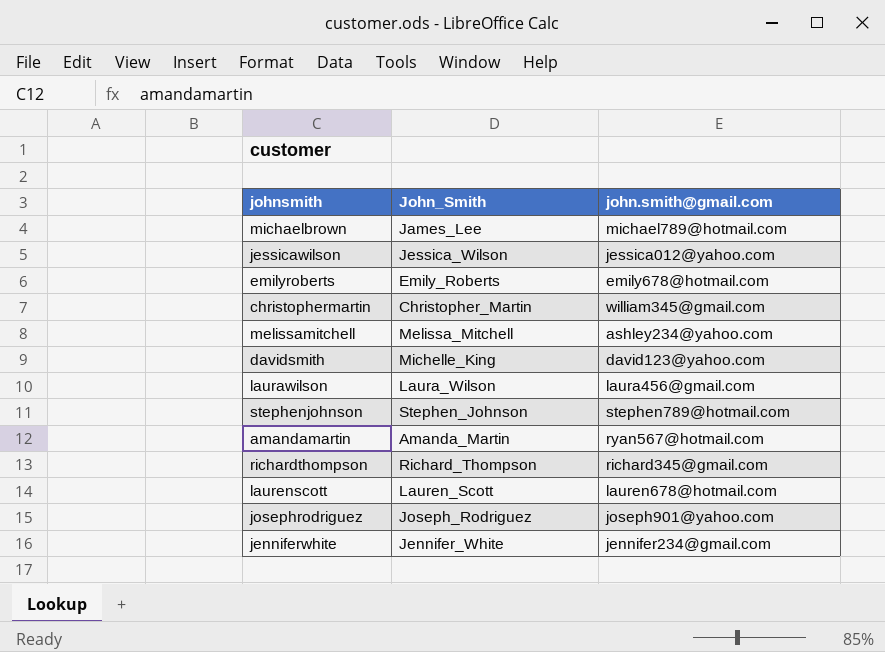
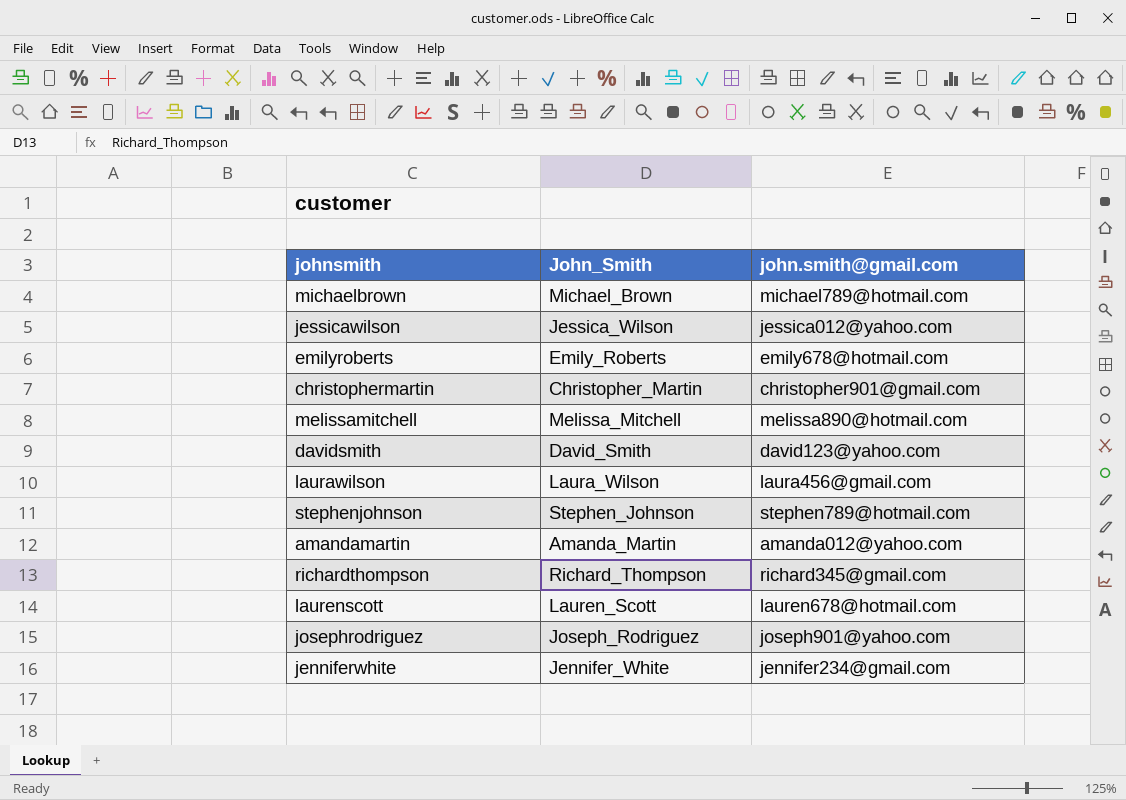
michaelbrown | John_Smith: James_Lee -> Michael_Brown
christophermartin | john.smith@gmail.com: william345@gmail.com -> christopher901@gmail.com
melissamitchell | john.smith@gmail.com: ashley234@yahoo.com -> melissa890@hotmail.com
davidsmith | John_Smith: Michelle_King -> David_Smith
amandamartin | john.smith@gmail.com: ryan567@hotmail.com -> amanda012@yahoo.com

